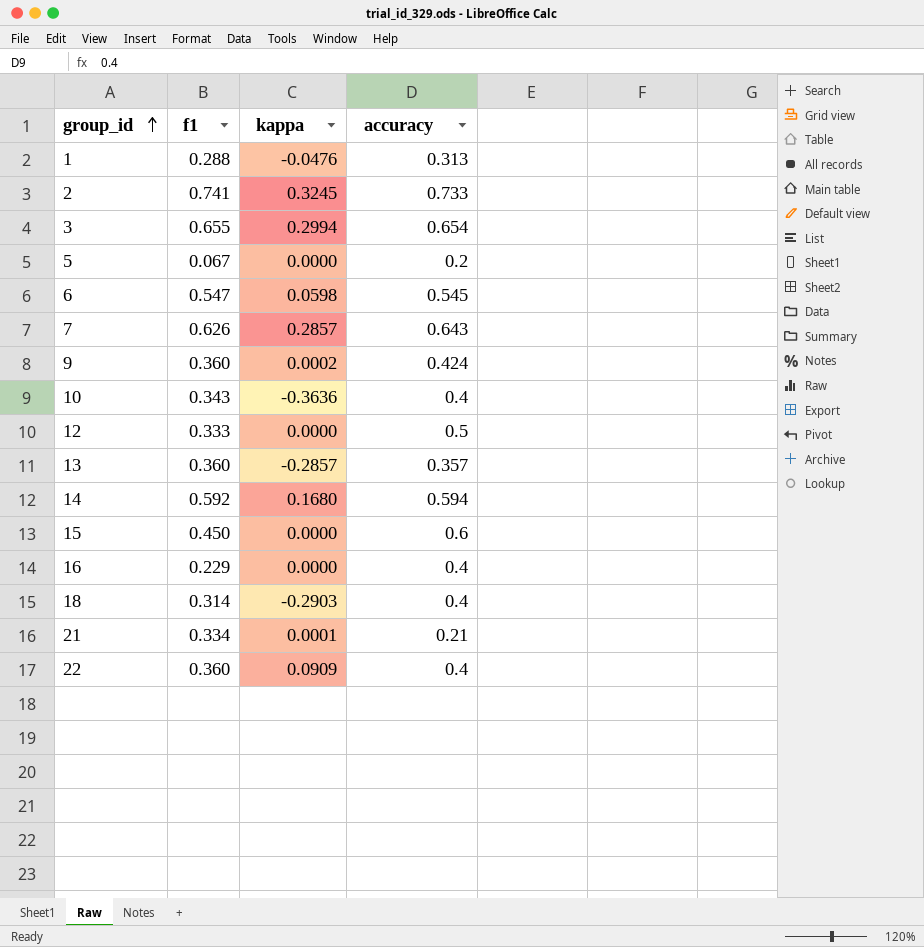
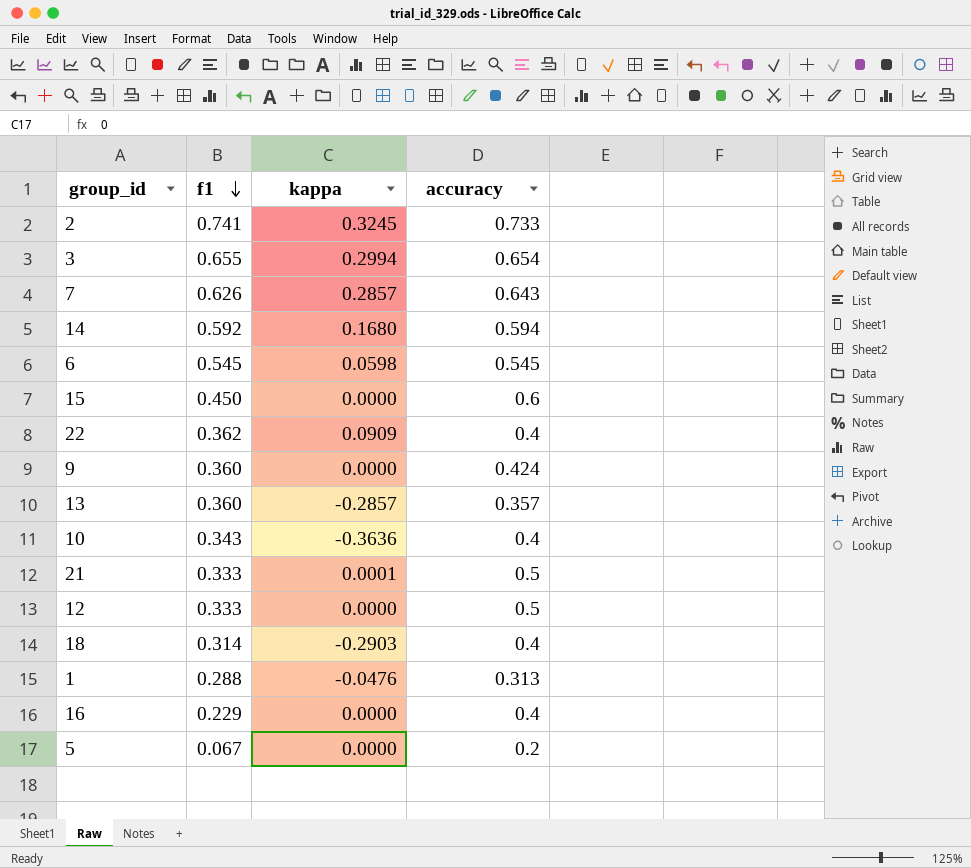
row order: group_id ascending -> f1 descending
6 | f1: 0.547 -> 0.545
22 | f1: 0.360 -> 0.362
9 | kappa: 0.0002 -> 0.0000
21 | f1: 0.334 -> 0.333
21 | accuracy: 0.21 -> 0.5

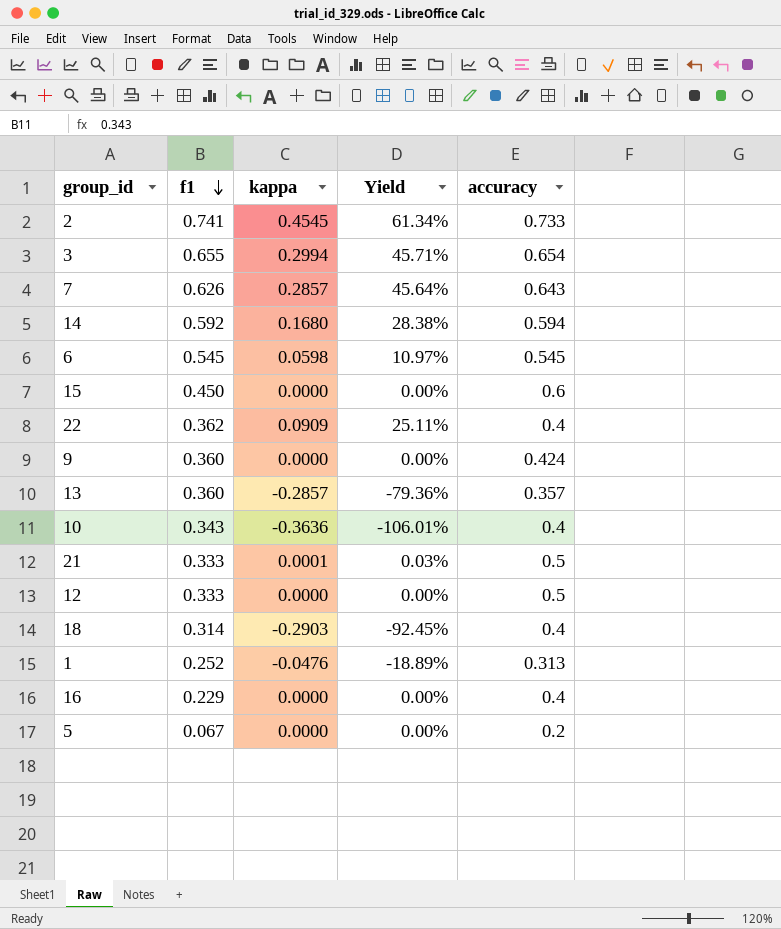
column Yield | formula: none -> [kappa] / [f1]
2 | kappa: 0.3245 -> 0.4545
1 | f1: 0.288 -> 0.252

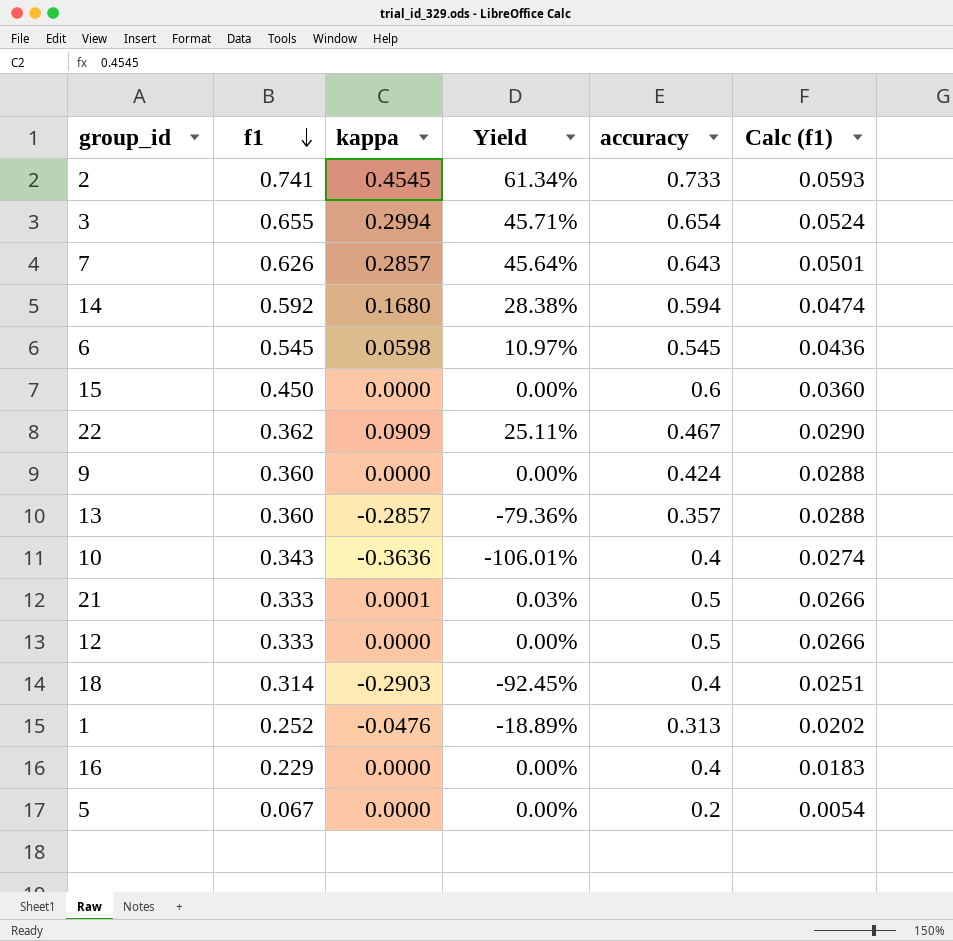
column Calc (f1) | formula: none -> [f1] * 0.08
22 | accuracy: 0.4 -> 0.467

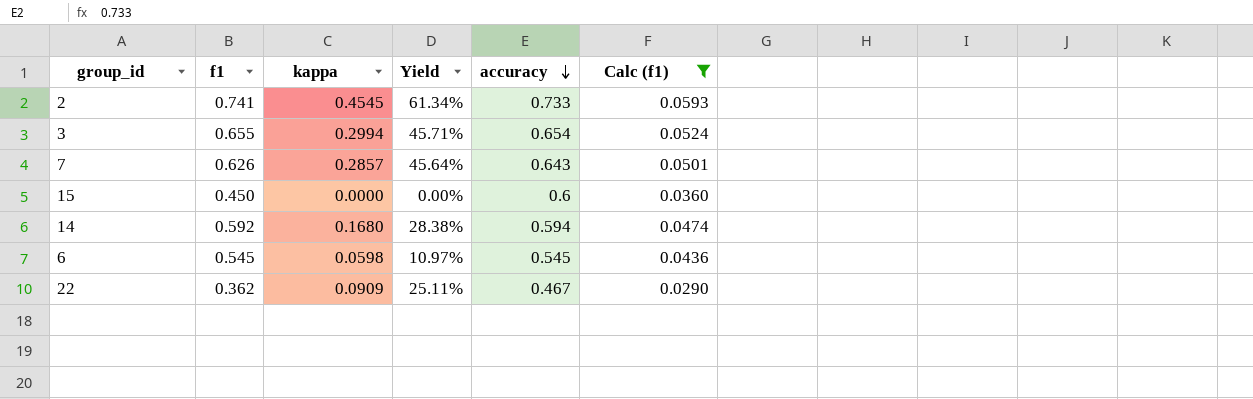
filter: none -> Calc (f1) >= 0.0290
row order: f1 descending -> accuracy descending

